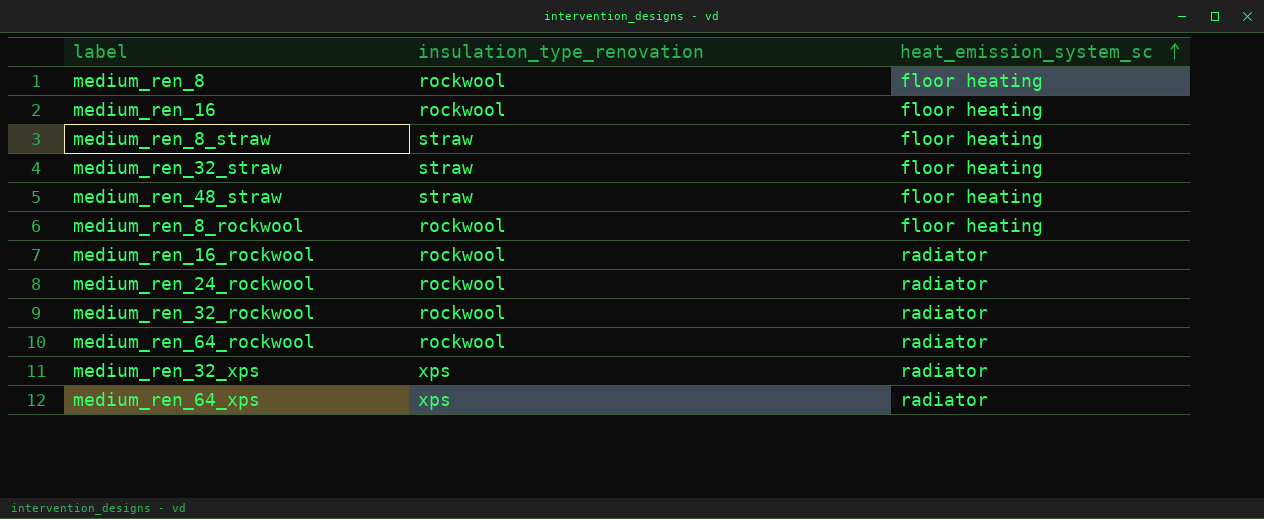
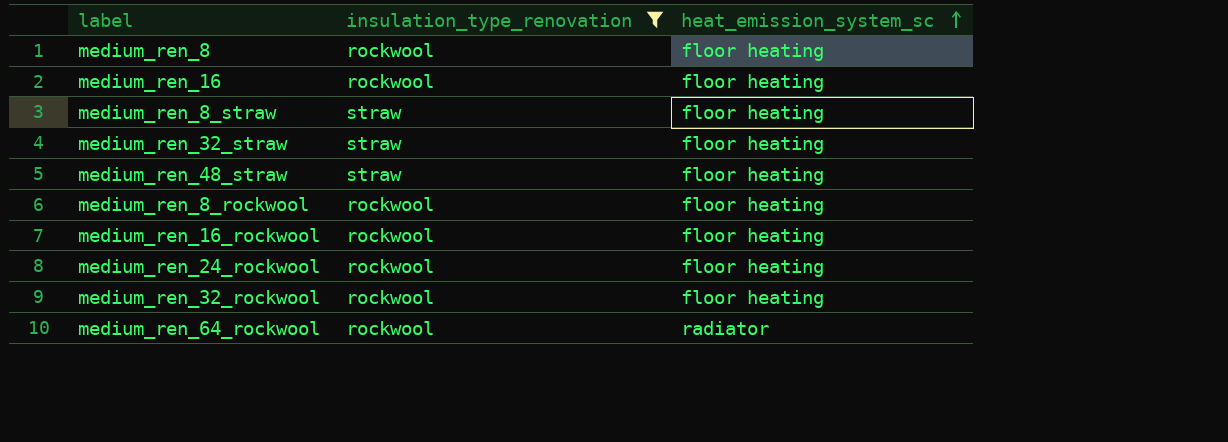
filter: none -> insulation_type_renovation != xps
medium_ren_16_rockwool | heat_emission_system_sc: radiator -> floor heating
medium_ren_24_rockwool | heat_emission_system_sc: radiator -> floor heating
medium_ren_32_rockwool | heat_emission_system_sc: radiator -> floor heating

